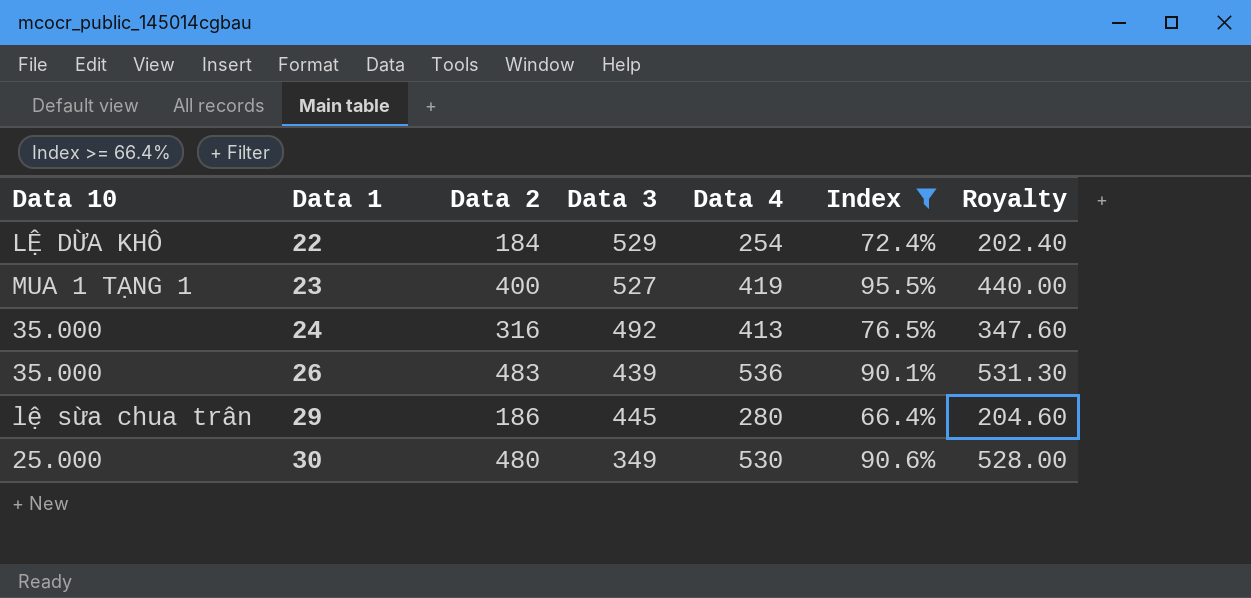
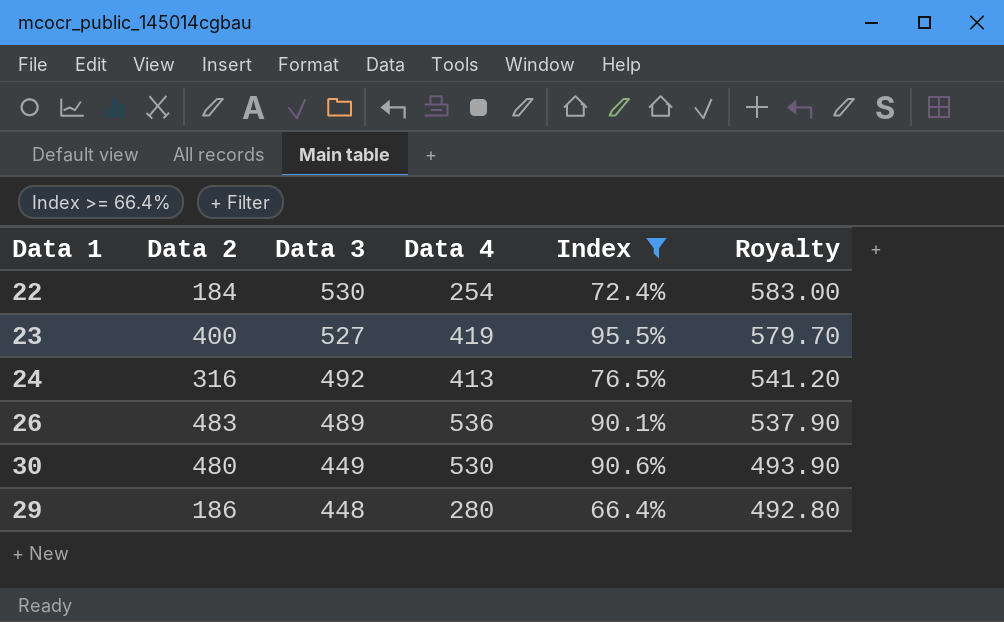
row order: Data 1 ascending -> Data 3 descending
column Data 10 | position: 1 -> none
column Royalty | formula: [Data 2] * 1.1 -> [Data 3] * 1.1
22 | Data 3: 529 -> 530
26 | Data 3: 439 -> 489
30 | Data 3: 349 -> 449
29 | Data 3: 445 -> 448

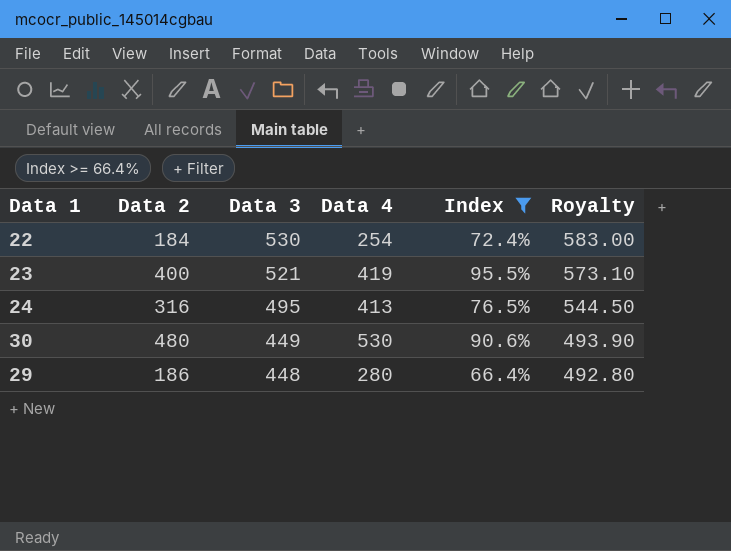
row 26: 483 | 489 | 536 | 90.1% | 537.90 -> none
23 | Data 3: 527 -> 521
23 | Royalty: 579.70 -> 573.10
24 | Data 3: 492 -> 495
24 | Royalty: 541.20 -> 544.50

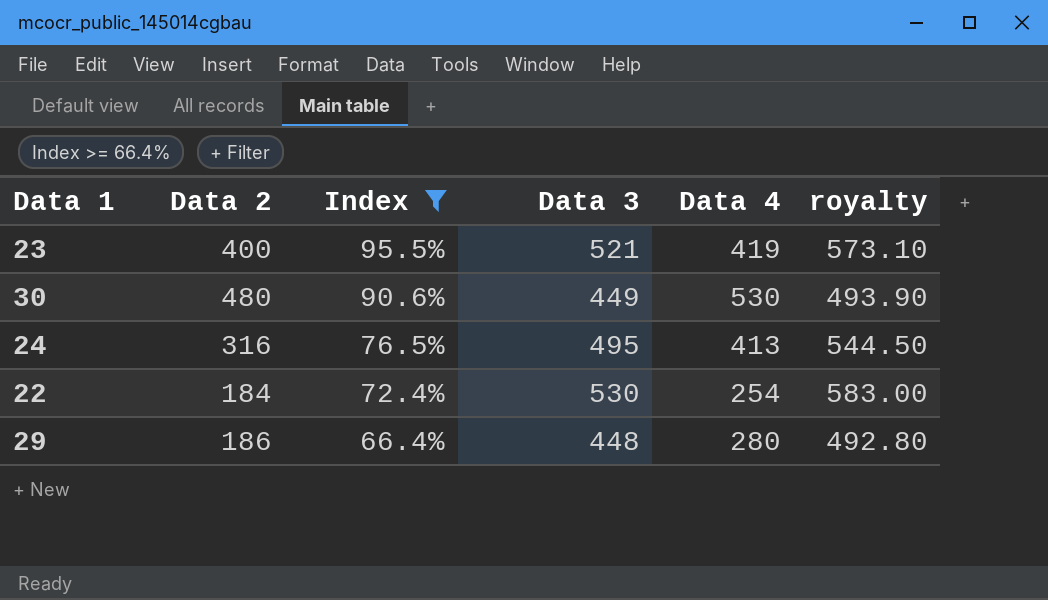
row order: Data 3 descending -> Index descending
column Index | position: 5 -> 3
column name: Royalty -> royalty

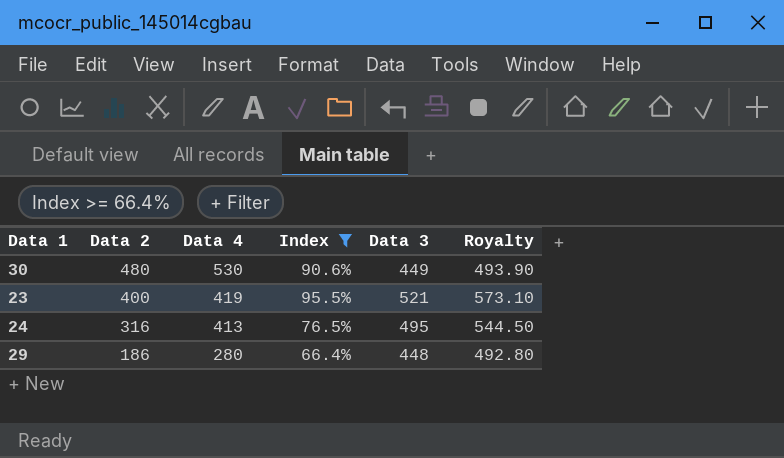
row order: Index descending -> Data 2 descending
column Data 4 | position: 5 -> 3
column name: royalty -> Royalty
row 22: 184 | 72.4% | 530 | 254 | 583.00 -> none

